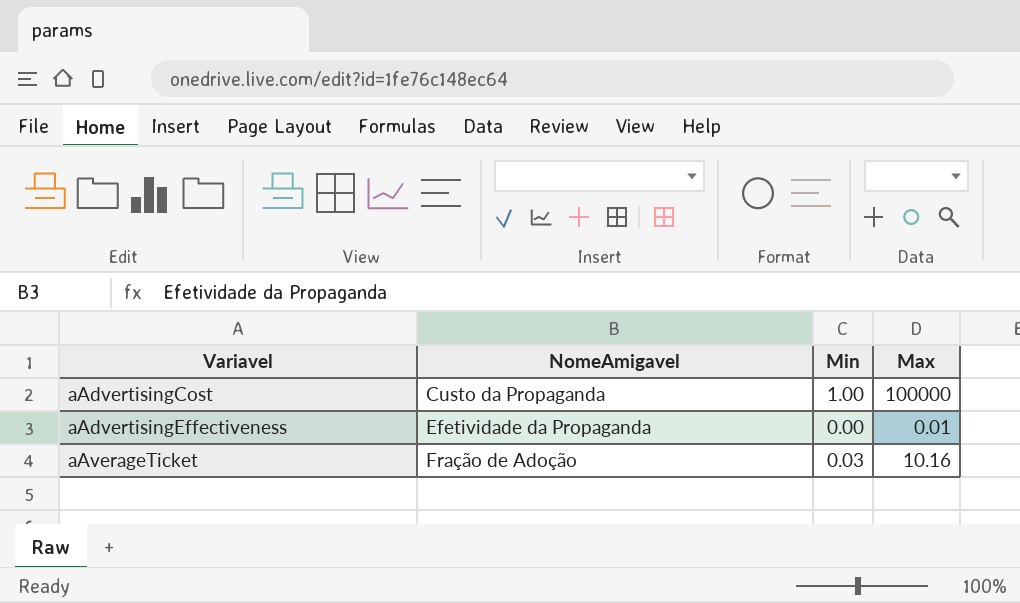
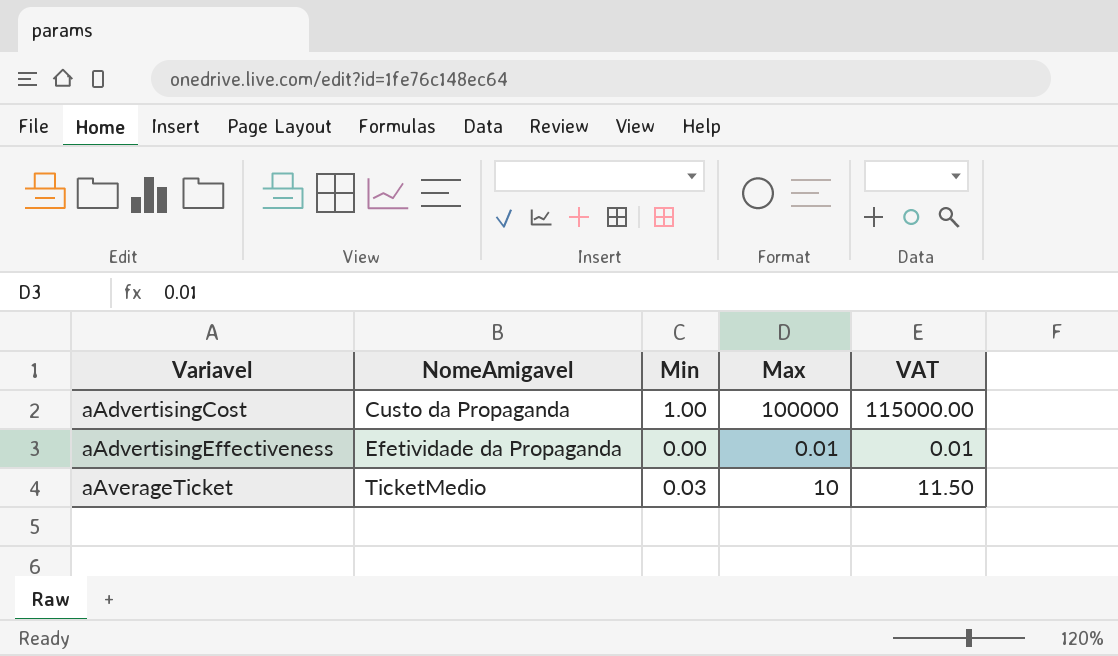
column VAT | formula: none -> [Max] * 1.15
aAverageTicket | NomeAmigavel: Fração de Adoção -> TicketMedio
aAverageTicket | Max: 10.16 -> 10

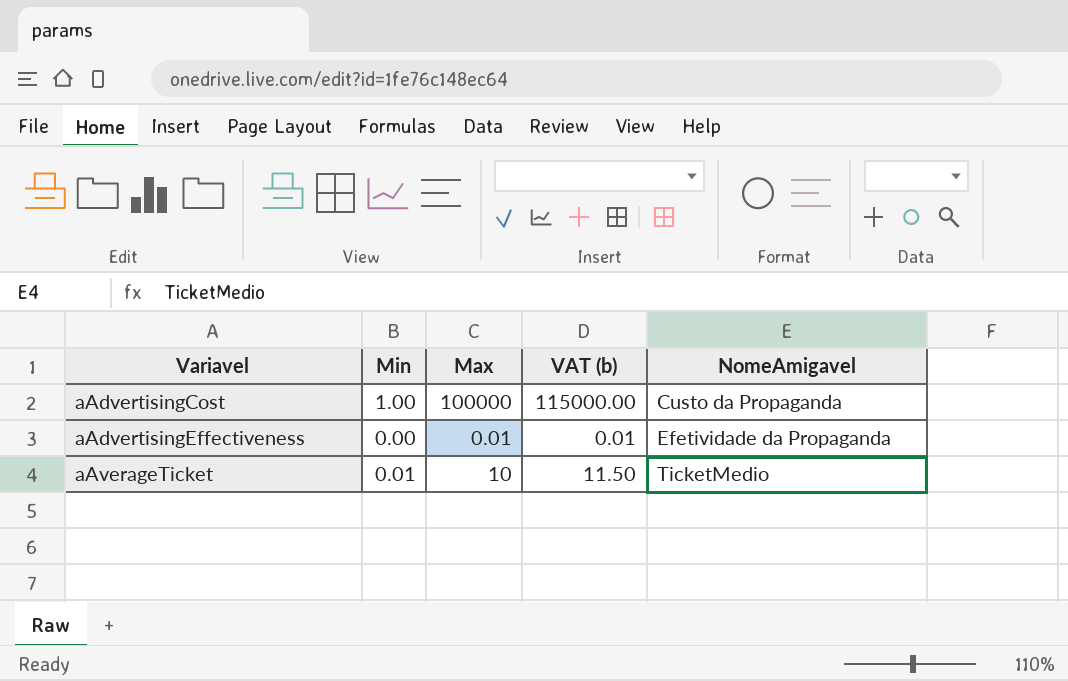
column name: VAT -> VAT (b)
column NomeAmigavel | position: 2 -> 5
aAverageTicket | Min: 0.03 -> 0.01

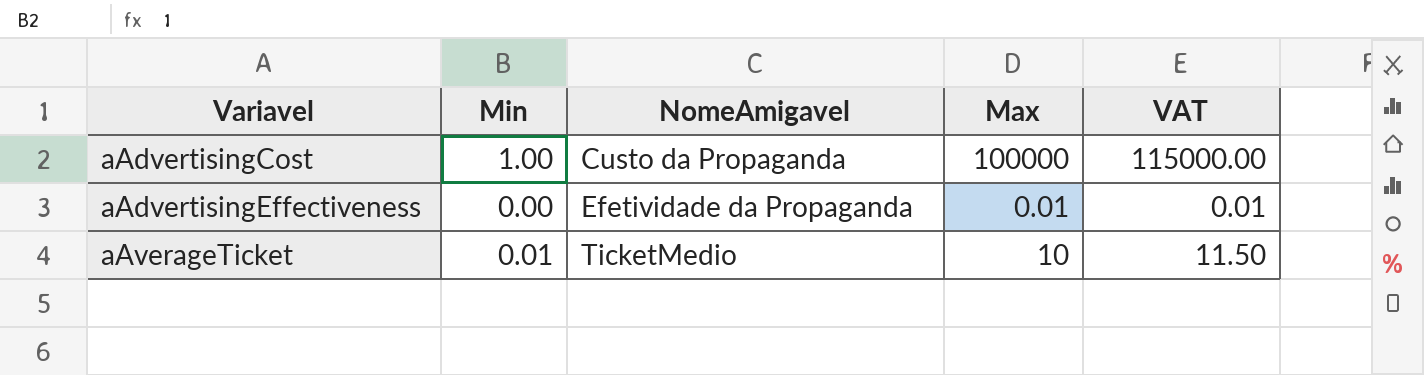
column NomeAmigavel | position: 5 -> 3
column name: VAT (b) -> VAT

